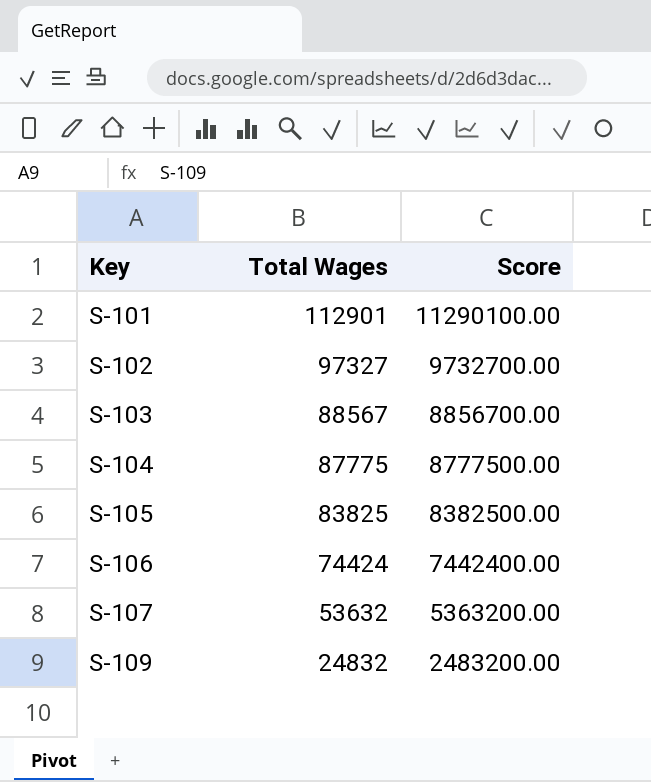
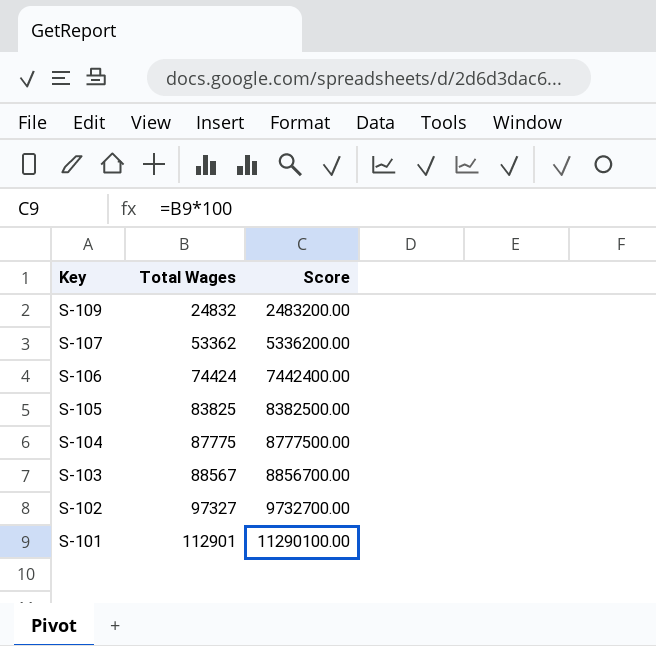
row order: Key ascending -> Key descending
S-107 | Total Wages: 53632 -> 53362
S-107 | Score: 5363200.00 -> 5336200.00

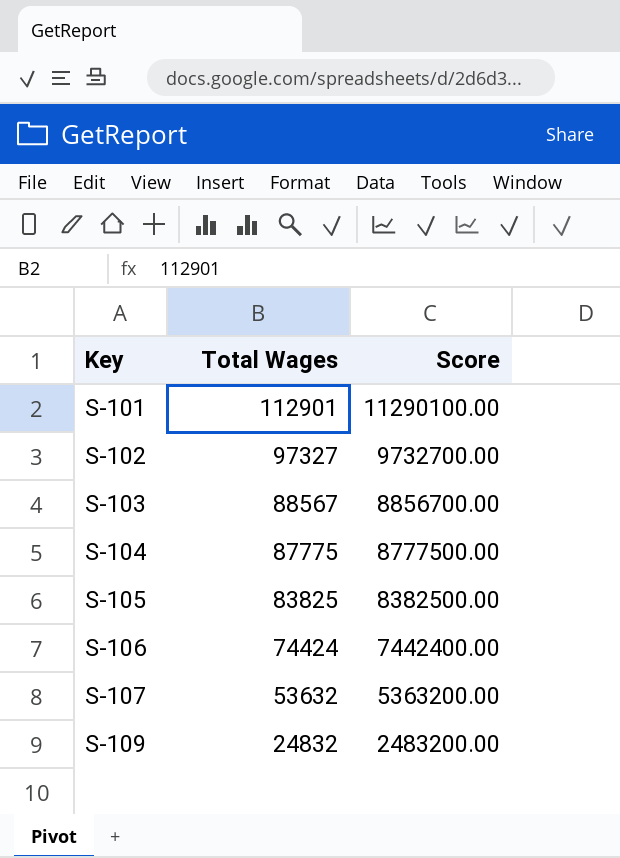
row order: Key descending -> Key ascending
S-107 | Total Wages: 53362 -> 53632
S-107 | Score: 5336200.00 -> 5363200.00

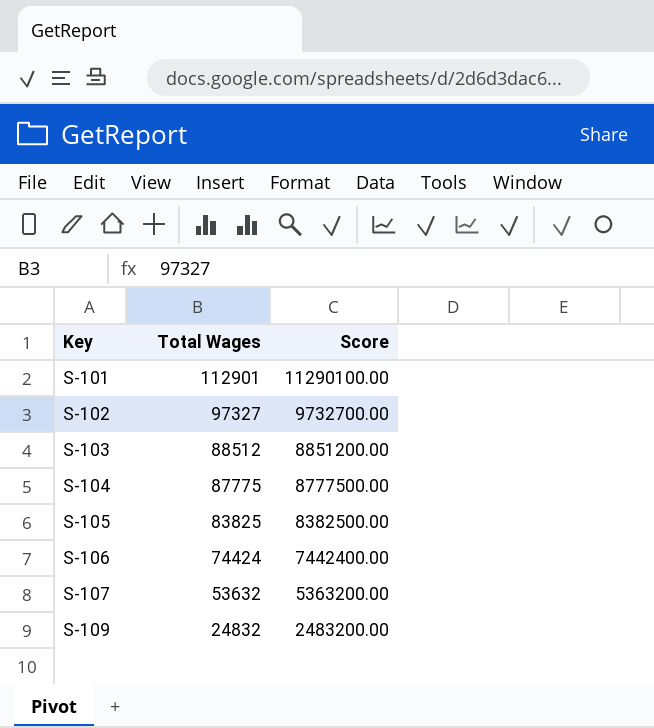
S-103 | Total Wages: 88567 -> 88512
S-103 | Score: 8856700.00 -> 8851200.00

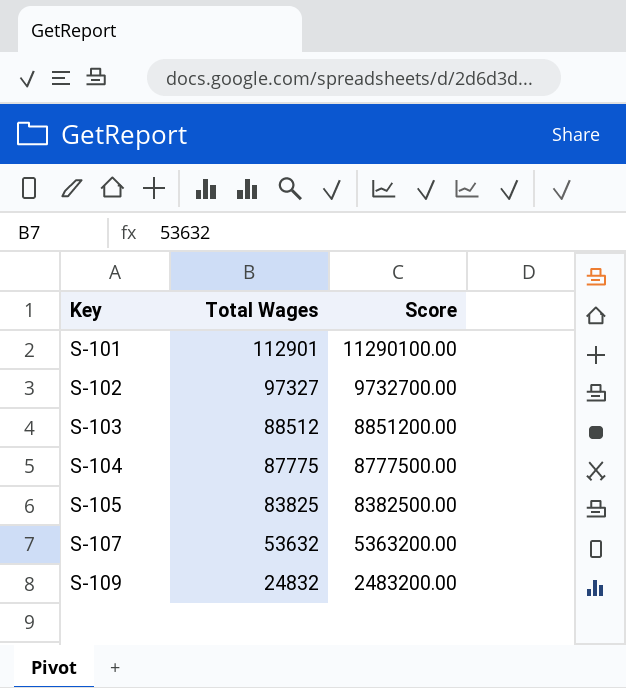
row S-106: 74424 | 7442400.00 -> none

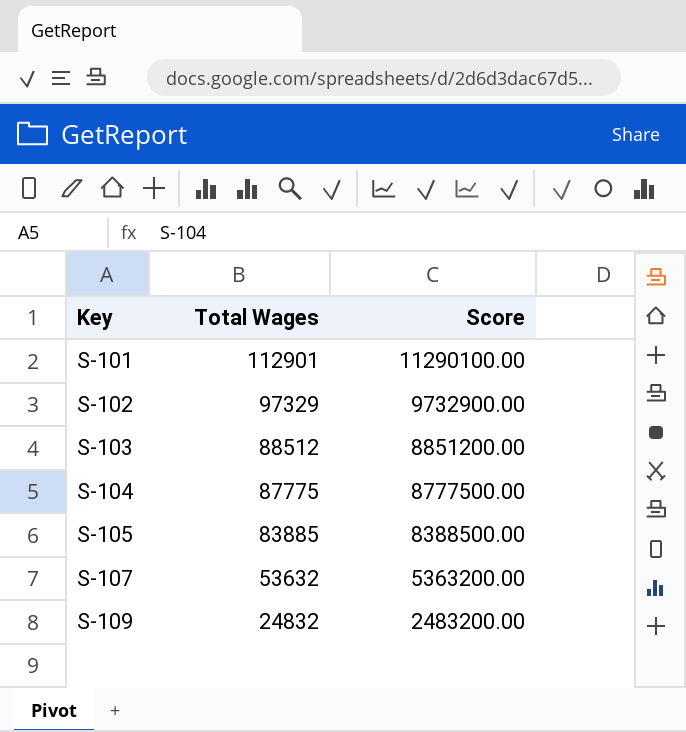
S-102 | Total Wages: 97327 -> 97329
S-102 | Score: 9732700.00 -> 9732900.00
S-105 | Total Wages: 83825 -> 83885
S-105 | Score: 8382500.00 -> 8388500.00

